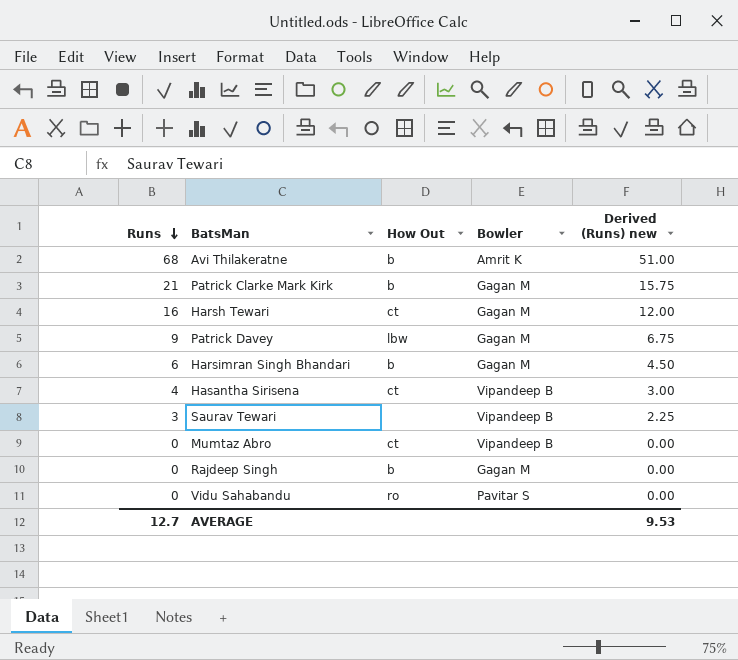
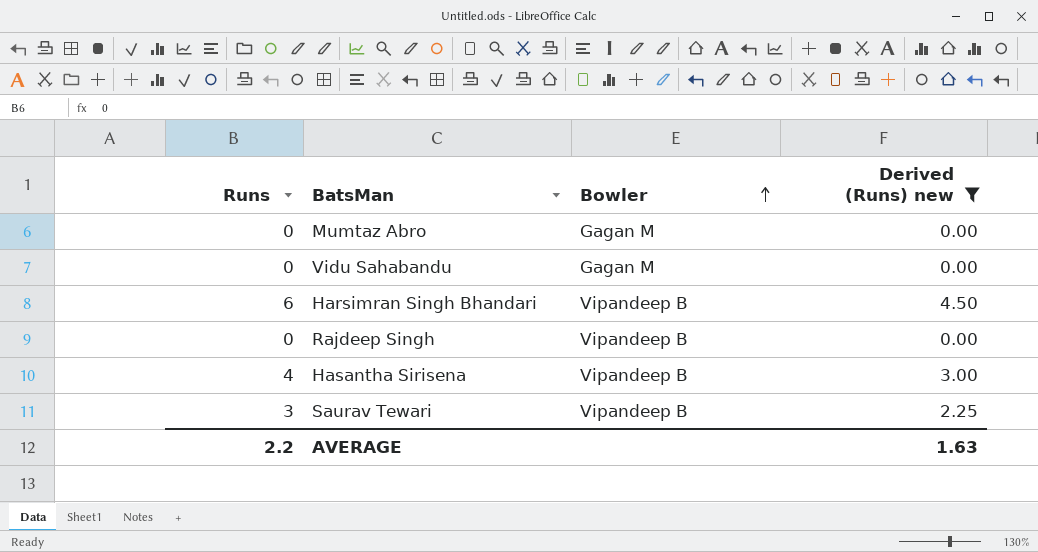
filter: none -> Derived (Runs) new <= 4.50
row order: Runs descending -> Bowler ascending
column How Out | position: 3 -> none
Mumtaz Abro | Bowler: Vipandeep B -> Gagan M
Vidu Sahabandu | Bowler: Pavitar S -> Gagan M
Harsimran Singh Bhandari | Bowler: Gagan M -> Vipandeep B
Rajdeep Singh | Bowler: Gagan M -> Vipandeep B
AVERAGE | Runs: 12.7 -> 2.2
AVERAGE | Derived (Runs) new: 9.53 -> 1.63

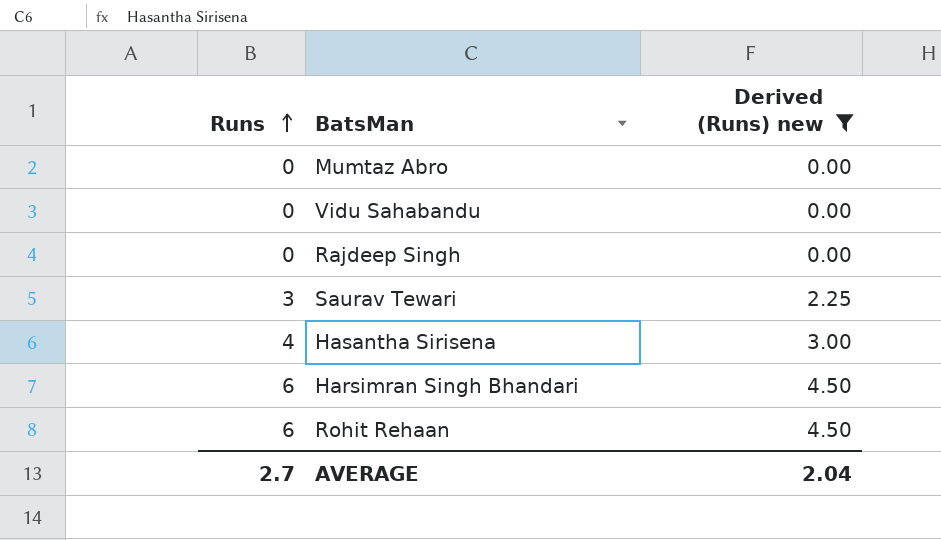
row order: Bowler ascending -> Runs ascending
column Bowler | position: 3 -> none
row Rohit Rehaan: none -> 6 | 4.50
AVERAGE | Runs: 2.2 -> 2.7
AVERAGE | Derived (Runs) new: 1.63 -> 2.04

